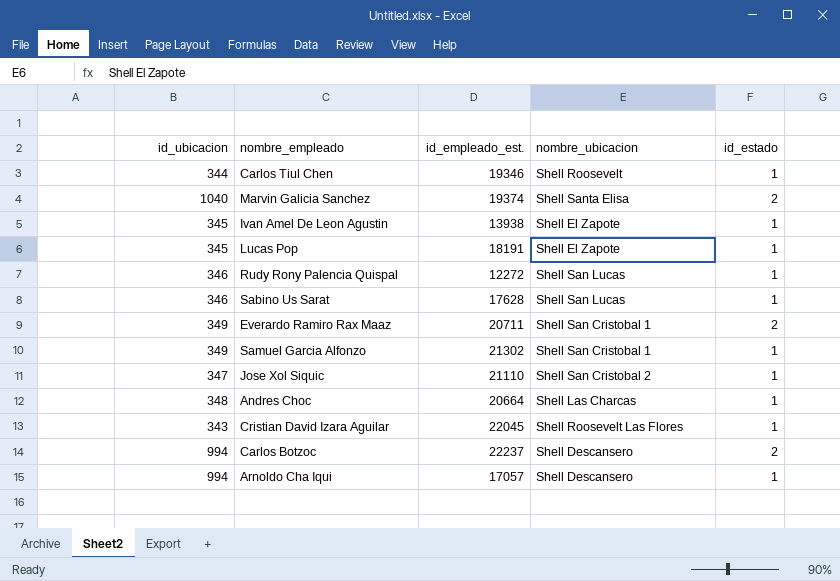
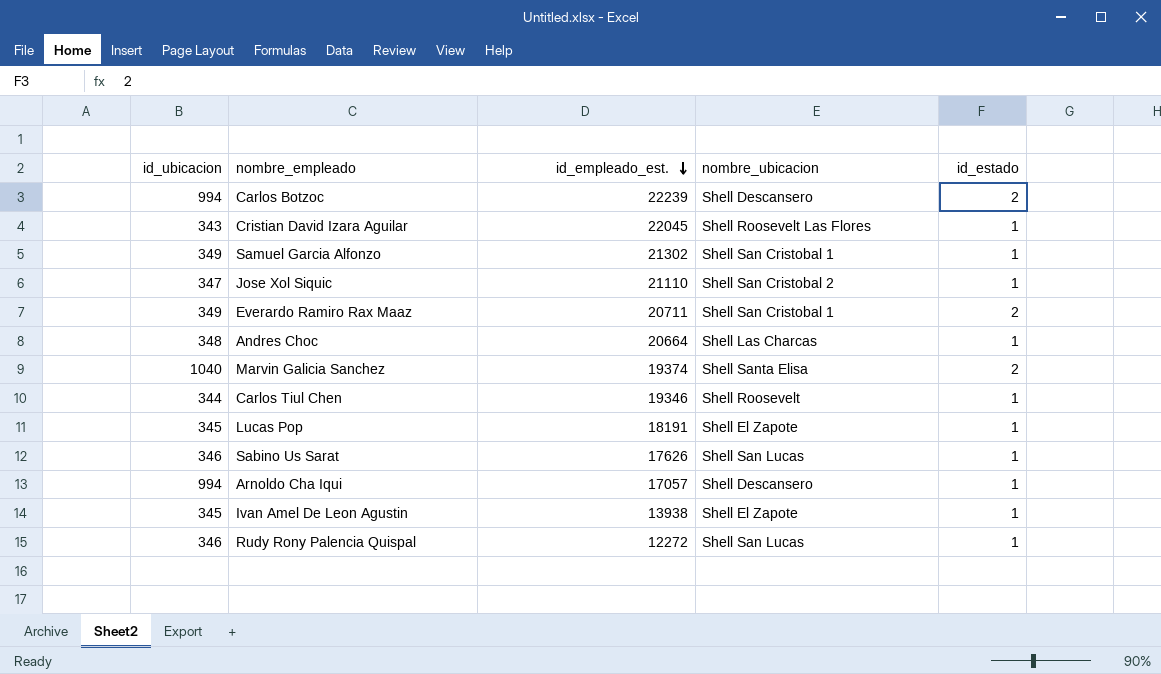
row order: none -> id_empleado_est. descending
Carlos Botzoc | id_empleado_est.: 22237 -> 22239
Sabino Us Sarat | id_empleado_est.: 17628 -> 17626

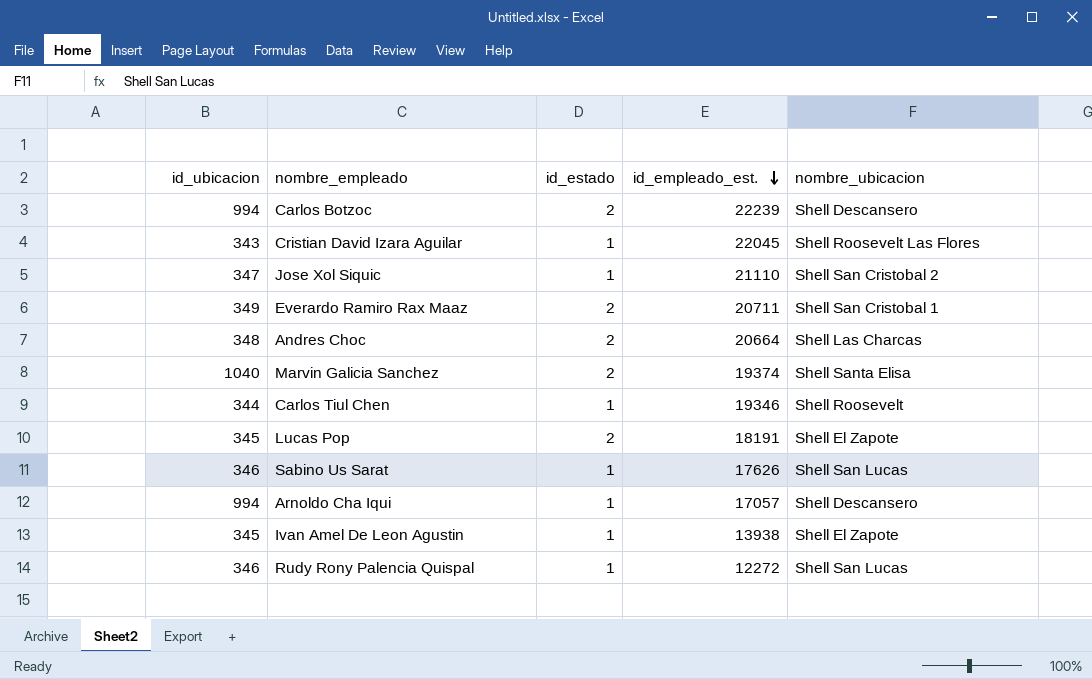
column id_estado | position: 5 -> 3
row Samuel Garcia Alfonzo: 349 | 21302 | Shell San Cristobal 1 | 1 -> none
Andres Choc | id_estado: 1 -> 2
Lucas Pop | id_estado: 1 -> 2

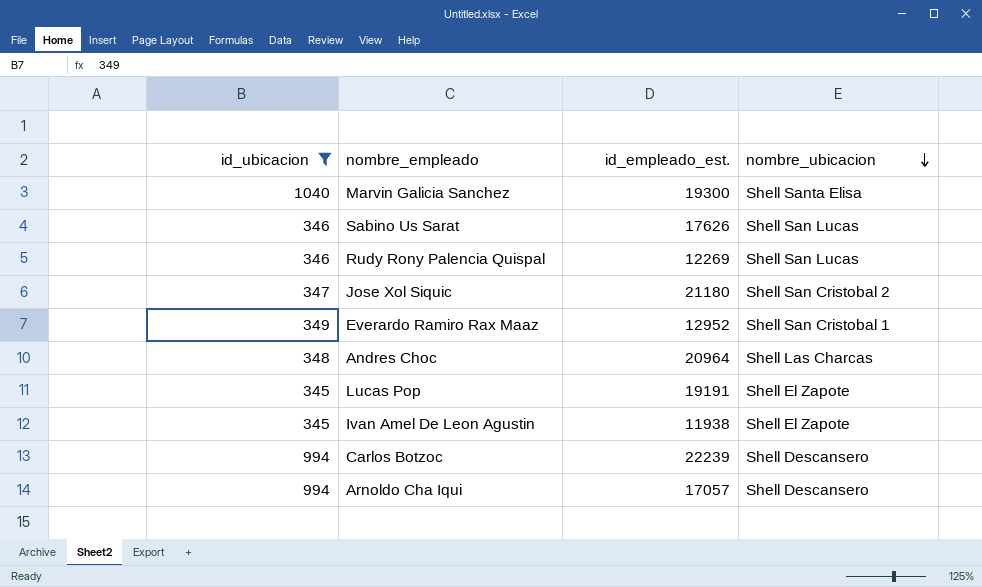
filter: none -> id_ubicacion >= 345
row order: id_empleado_est. descending -> nombre_ubicacion descending
column id_estado | position: 3 -> none
Marvin Galicia Sanchez | id_empleado_est.: 19374 -> 19300
Rudy Rony Palencia Quispal | id_empleado_est.: 12272 -> 12269
Jose Xol Siquic | id_empleado_est.: 21110 -> 21180
Everardo Ramiro Rax Maaz | id_empleado_est.: 20711 -> 12952
Andres Choc | id_empleado_est.: 20664 -> 20964
Lucas Pop | id_empleado_est.: 18191 -> 19191
Ivan Amel De Leon Agustin | id_empleado_est.: 13938 -> 11938

